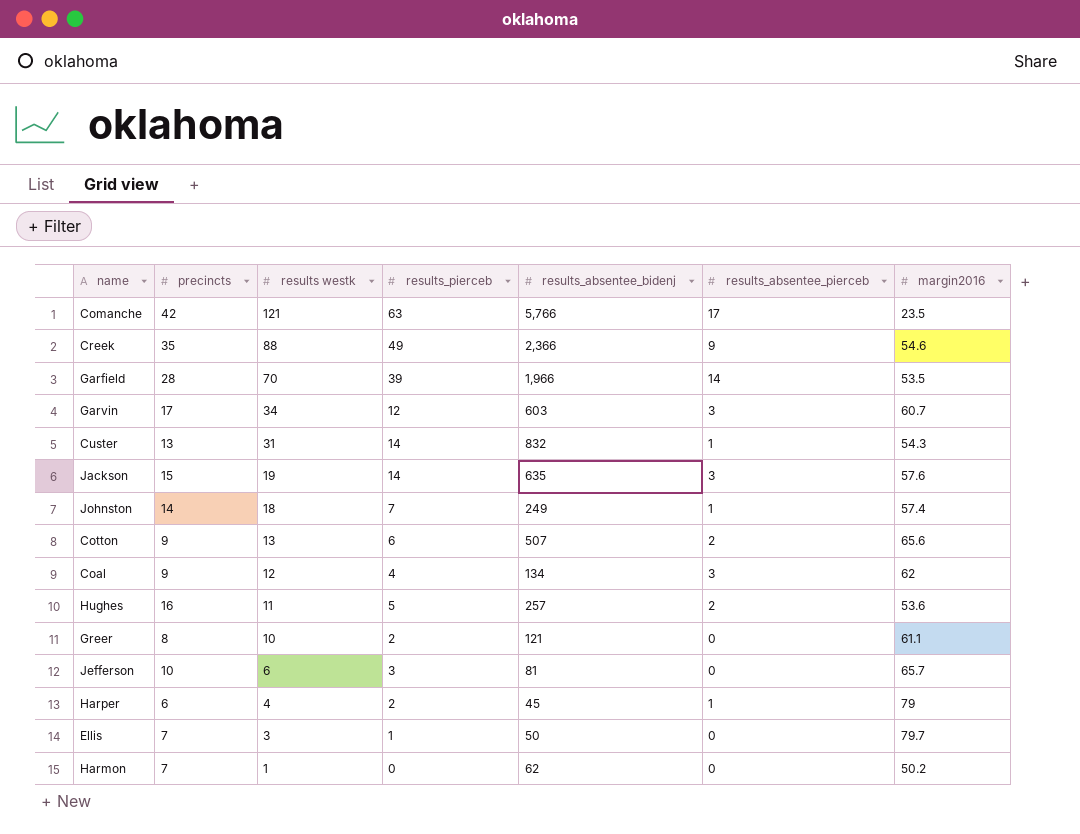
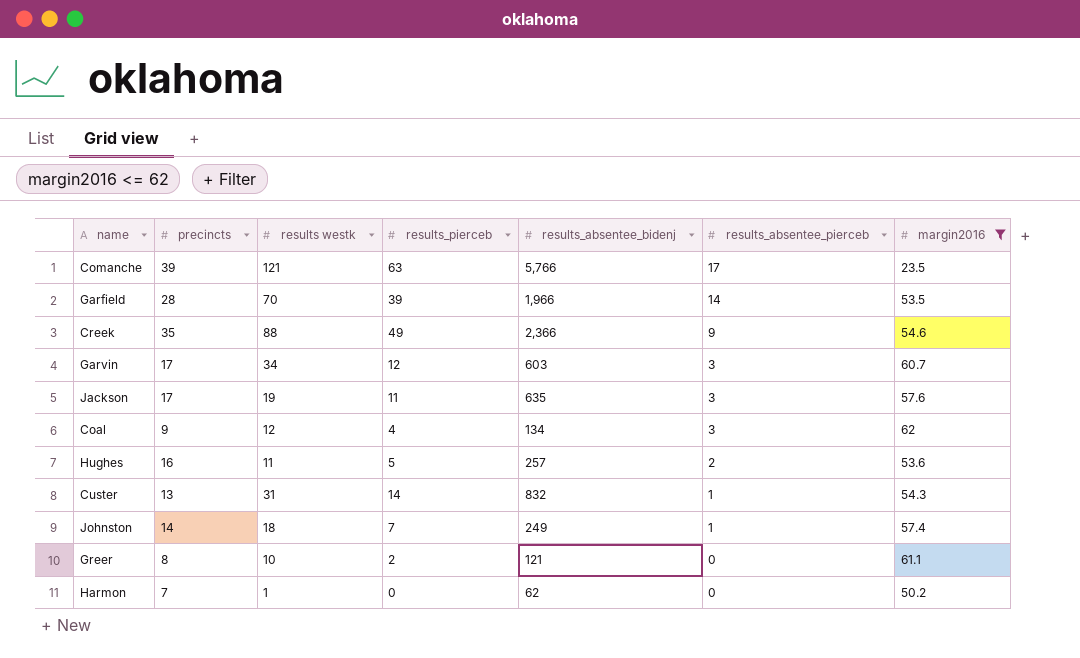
filter: none -> margin2016 <= 62
row order: results westk descending -> results_absentee_pierceb descending
Comanche | precincts: 42 -> 39
Jackson | precincts: 15 -> 17
Jackson | results_pierceb: 14 -> 11

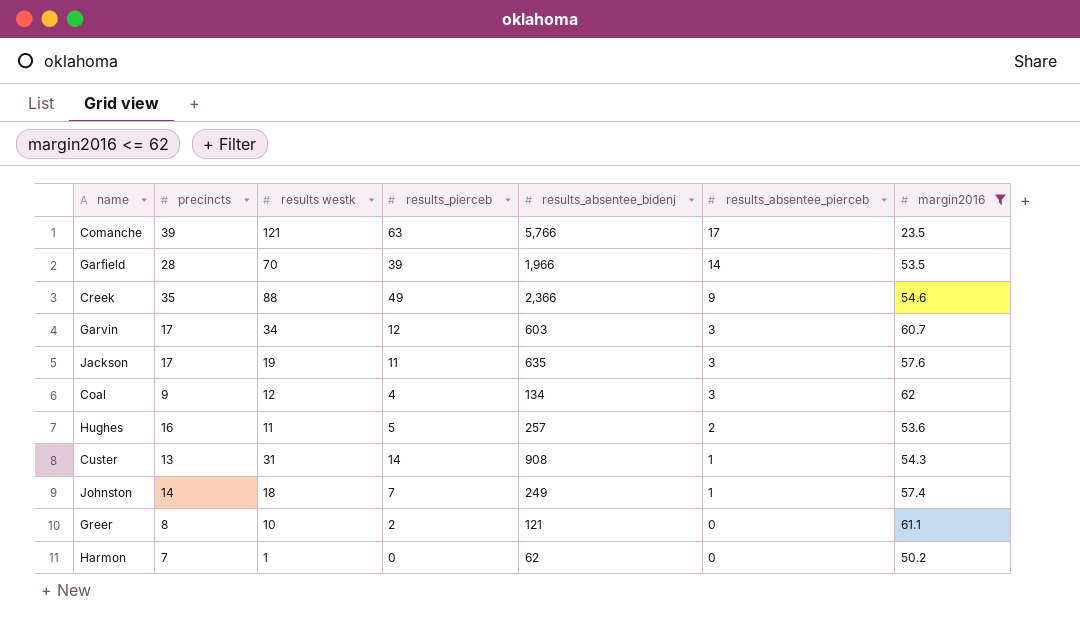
Custer | results_absentee_bidenj: 832 -> 908

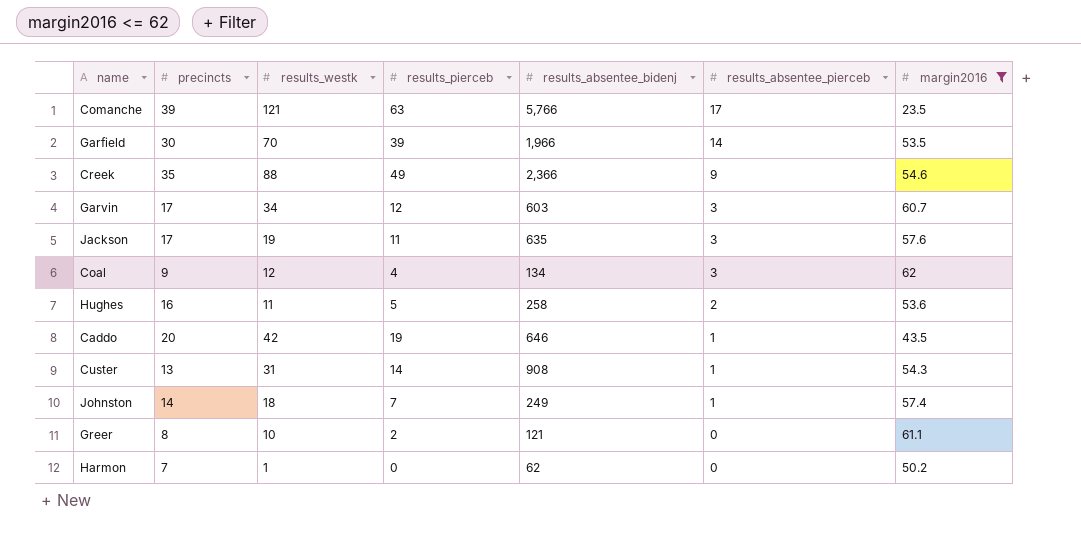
column name: results westk -> results_westk
Garfield | precincts: 28 -> 30
Hughes | results_absentee_bidenj: 257 -> 258
row Caddo: none -> 20 | 42 | 19 | 646 | 1 | 43.5

